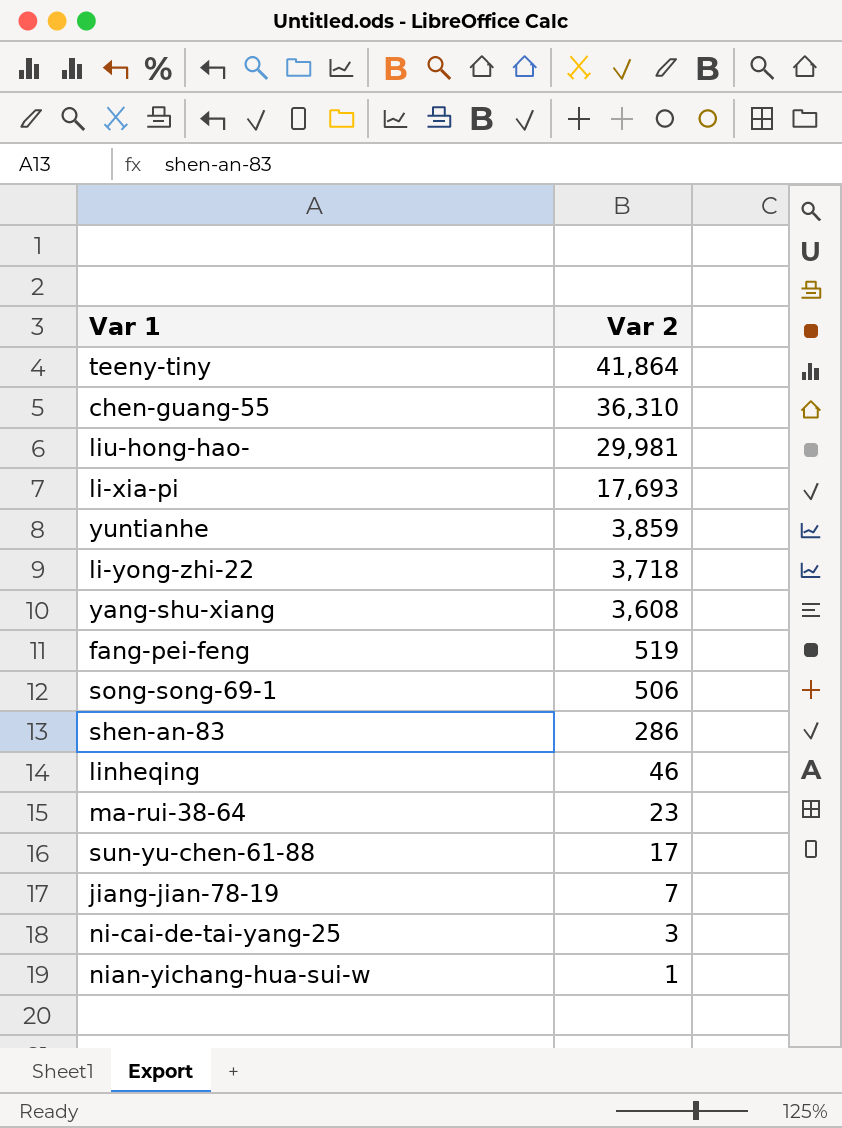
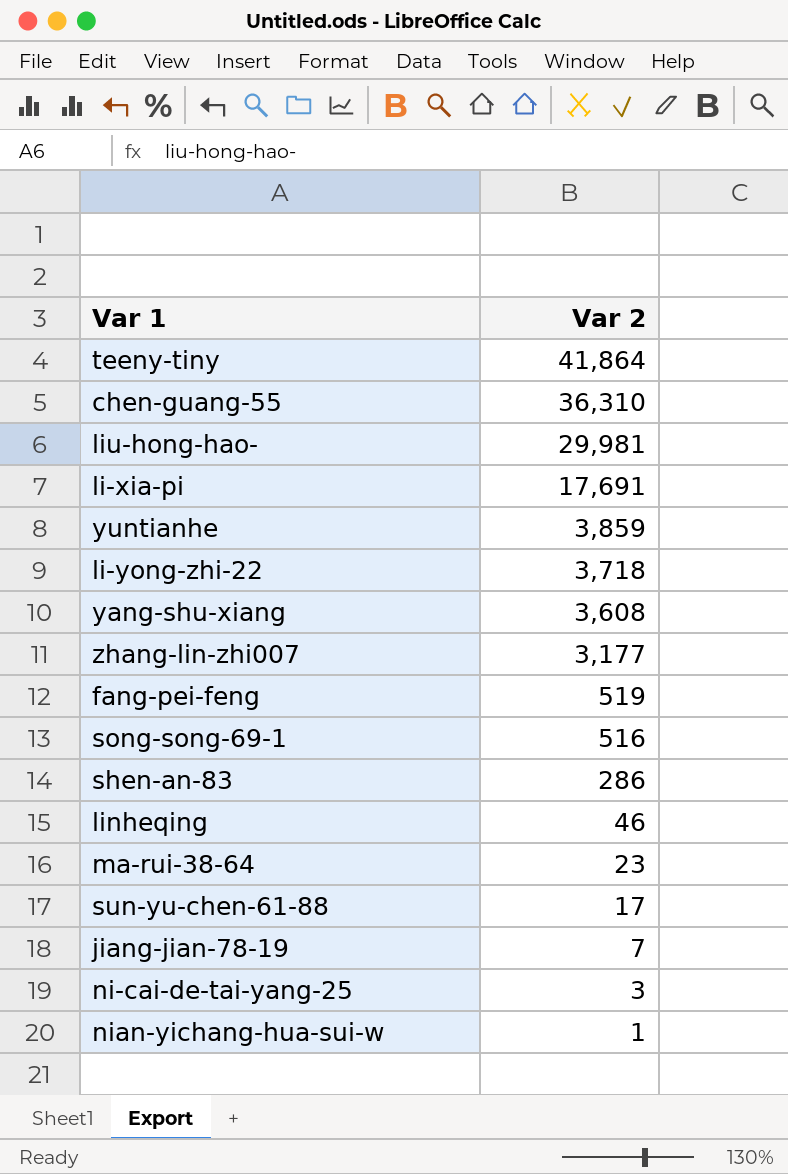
li-xia-pi | Var 2: 17,693 -> 17,691
row zhang-lin-zhi007: none -> 3,177
song-song-69-1 | Var 2: 506 -> 516

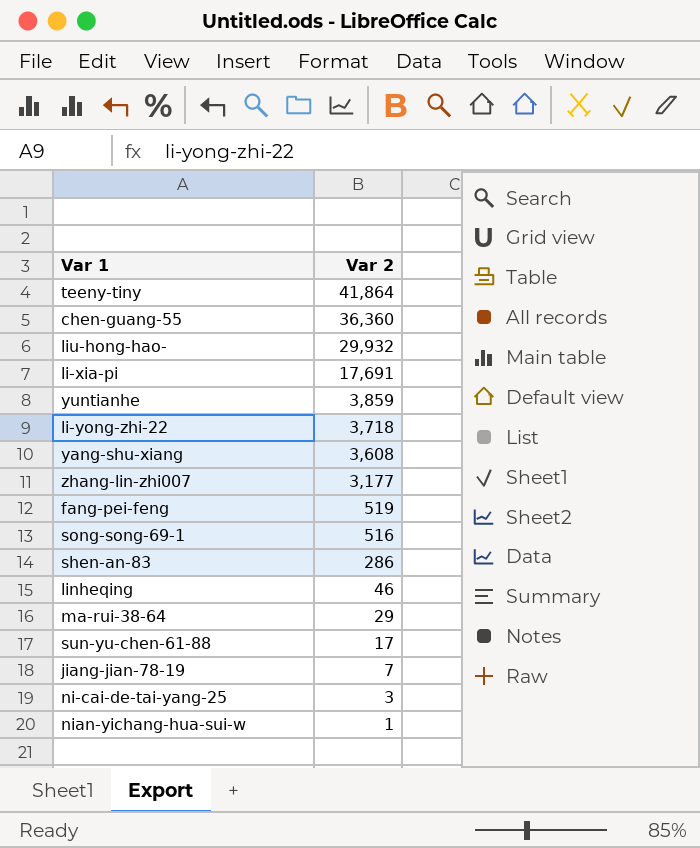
chen-guang-55 | Var 2: 36,310 -> 36,360
liu-hong-hao- | Var 2: 29,981 -> 29,932
ma-rui-38-64 | Var 2: 23 -> 29

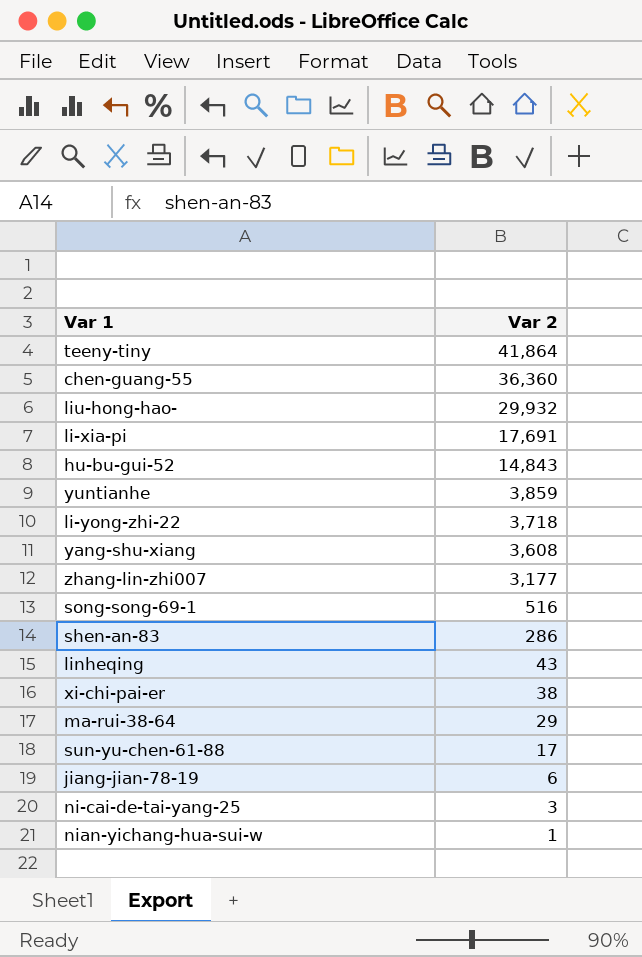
row fang-pei-feng: 519 -> none
row hu-bu-gui-52: none -> 14,843
linheqing | Var 2: 46 -> 43
row xi-chi-pai-er: none -> 38
jiang-jian-78-19 | Var 2: 7 -> 6

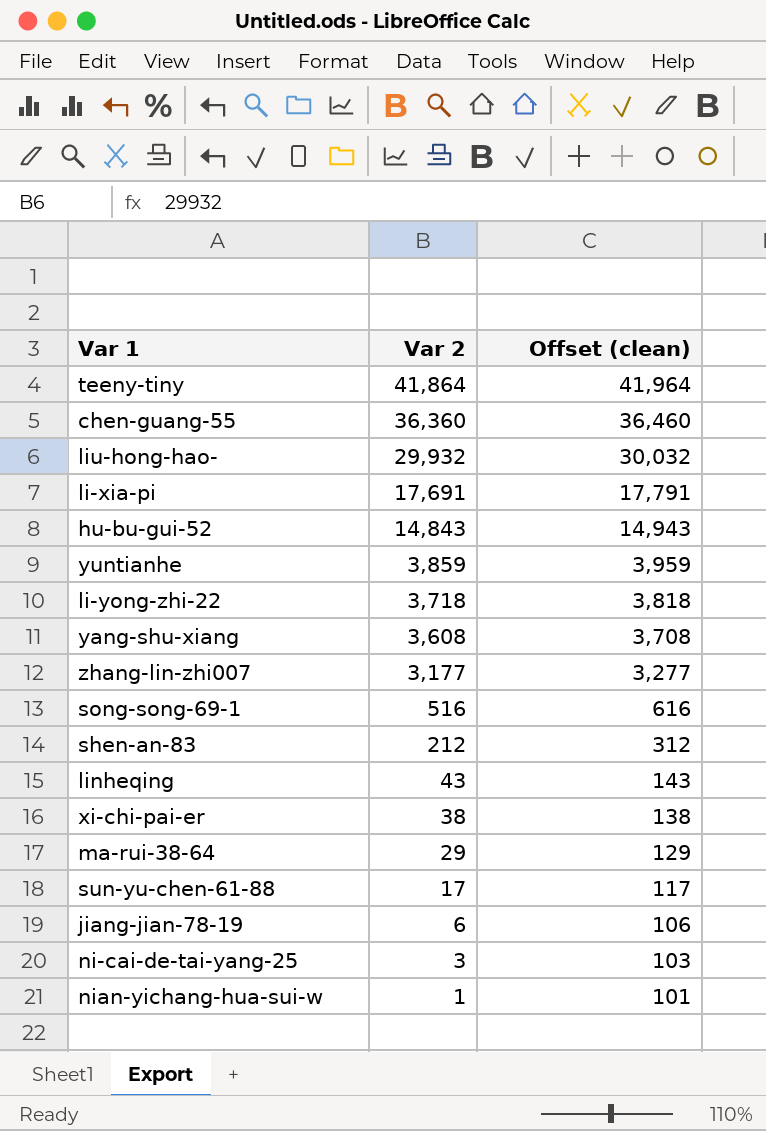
column Offset (clean) | formula: none -> [Var 2] + 100
shen-an-83 | Var 2: 286 -> 212

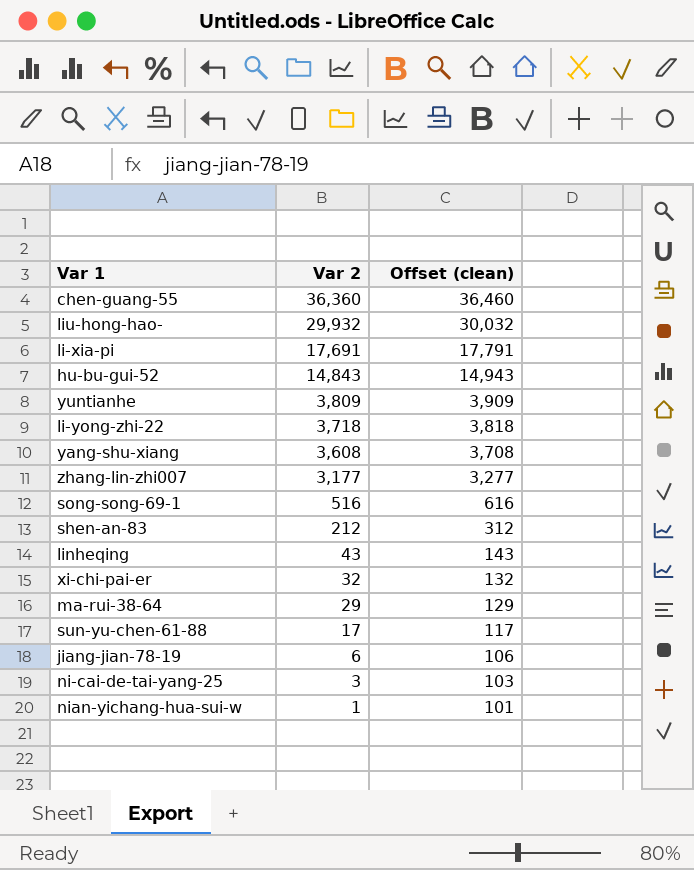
row teeny-tiny: 41,864 | 41,964 -> none
yuntianhe | Var 2: 3,859 -> 3,809
yuntianhe | Offset (clean): 3,959 -> 3,909
xi-chi-pai-er | Var 2: 38 -> 32
xi-chi-pai-er | Offset (clean): 138 -> 132

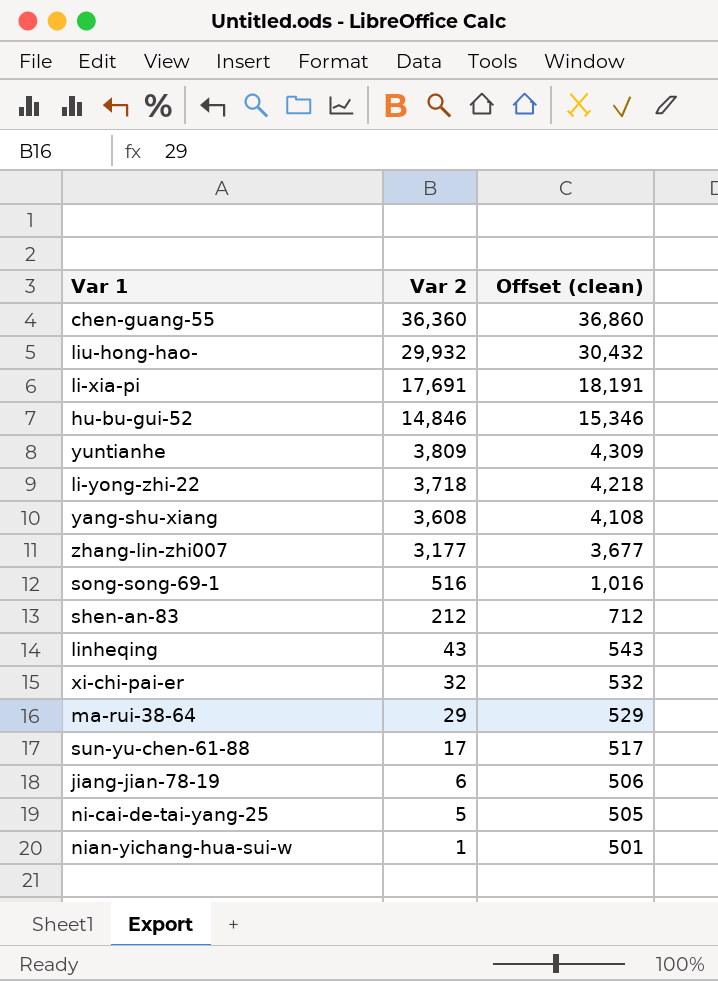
column Offset (clean) | formula: [Var 2] + 100 -> [Var 2] + 500
hu-bu-gui-52 | Var 2: 14,843 -> 14,846
ni-cai-de-tai-yang-25 | Var 2: 3 -> 5

